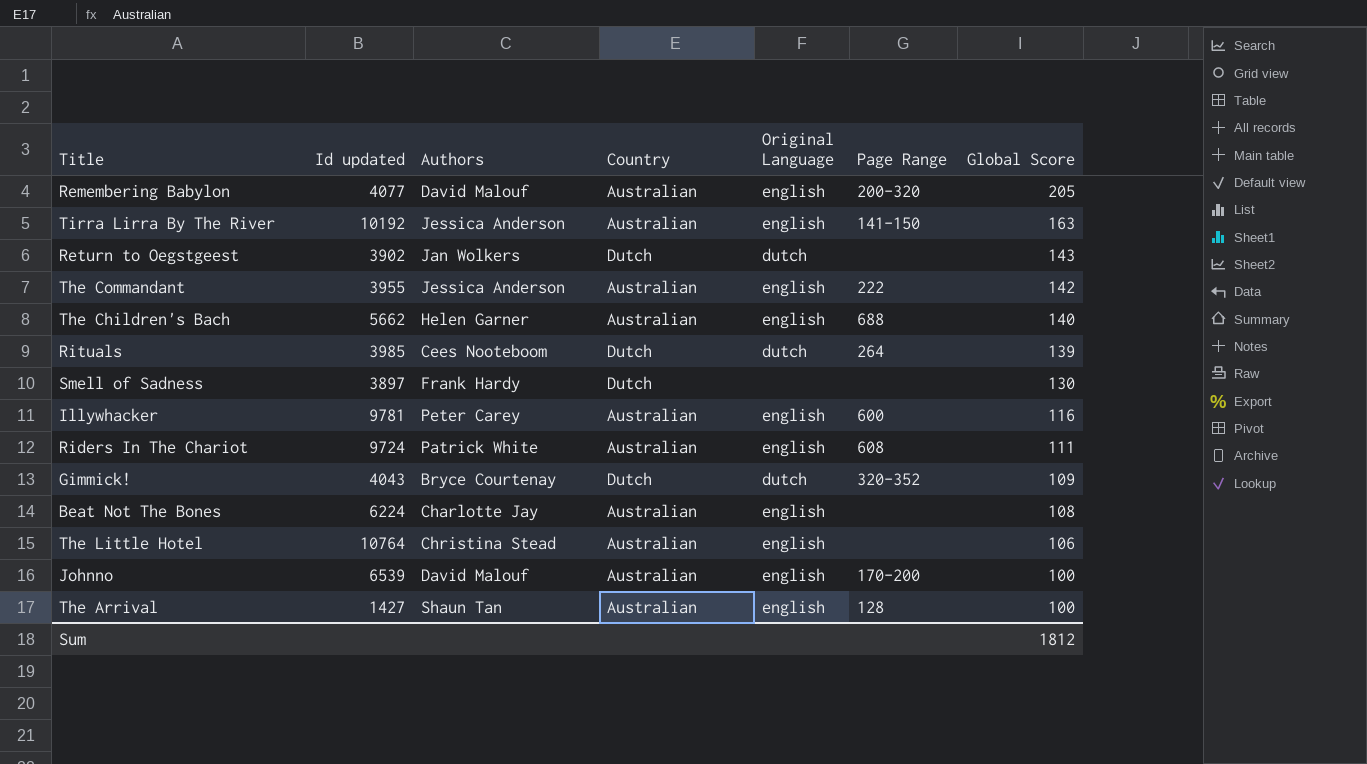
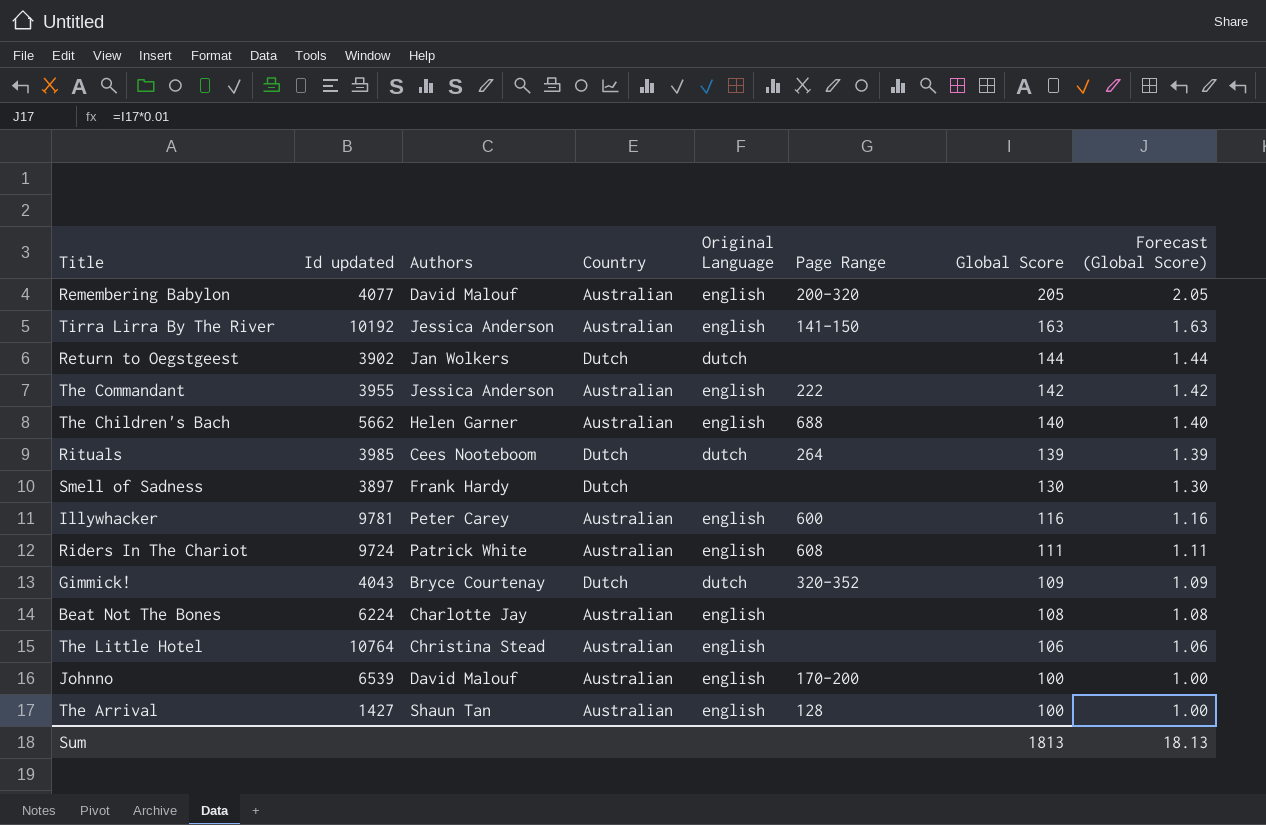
column Forecast (Global Score) | formula: none -> [Global Score] * 0.01
Return to Oegstgeest | Global Score: 143 -> 144
Sum | Global Score: 1812 -> 1813

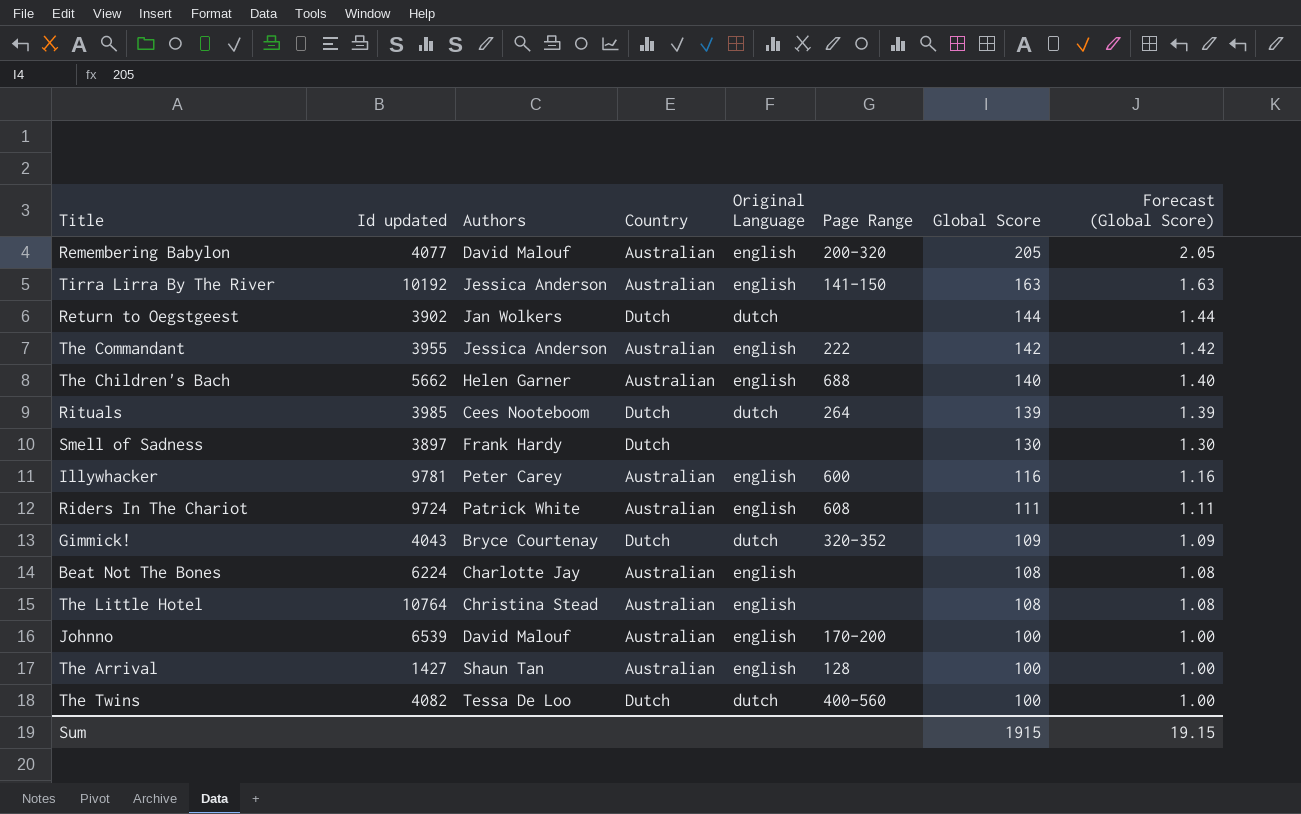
The Little Hotel | Global Score: 106 -> 108
The Little Hotel | Forecast (Global Score): 1.06 -> 1.08
row The Twins: none -> 4082 | Tessa De Loo | Dutch | dutch | 400-560 | 100 | 1.00
Sum | Global Score: 1813 -> 1915
Sum | Forecast (Global Score): 18.13 -> 19.15

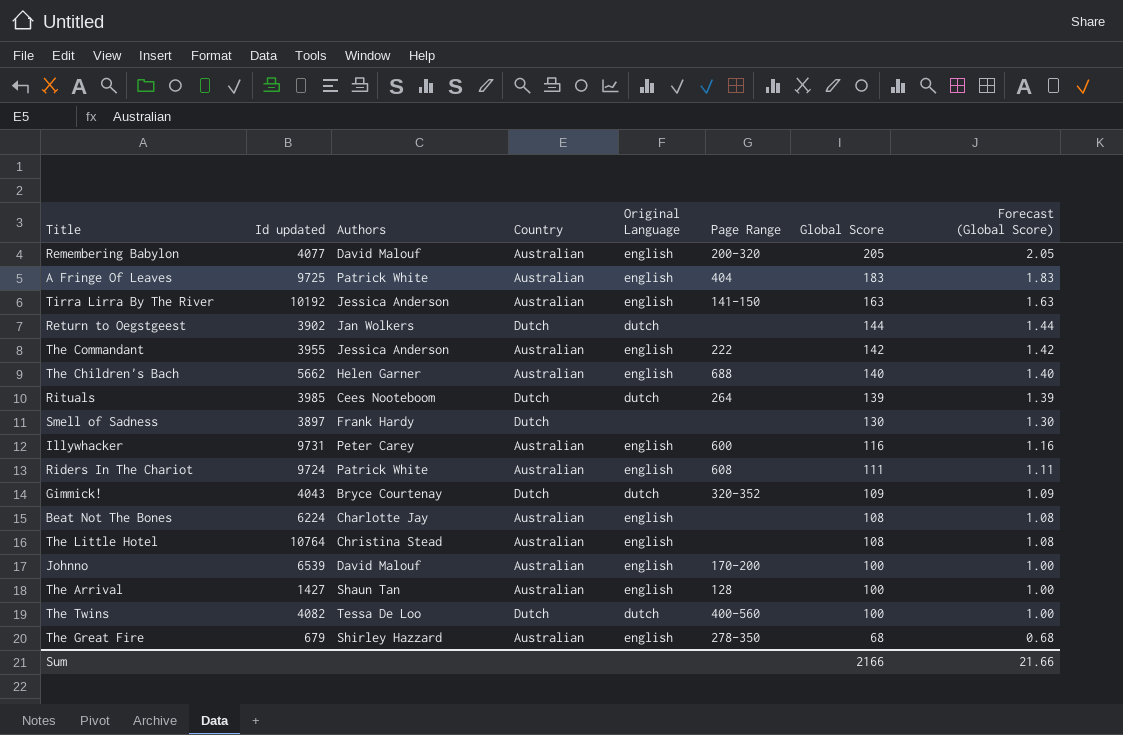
row A Fringe Of Leaves: none -> 9725 | Patrick White | Australian | english | 404 | 183 | 1.83
Illywhacker | Id updated: 9781 -> 9731
row The Great Fire: none -> 679 | Shirley Hazzard | Australian | english | 278-350 | 68 | 0.68
Sum | Global Score: 1915 -> 2166
Sum | Forecast (Global Score): 19.15 -> 21.66

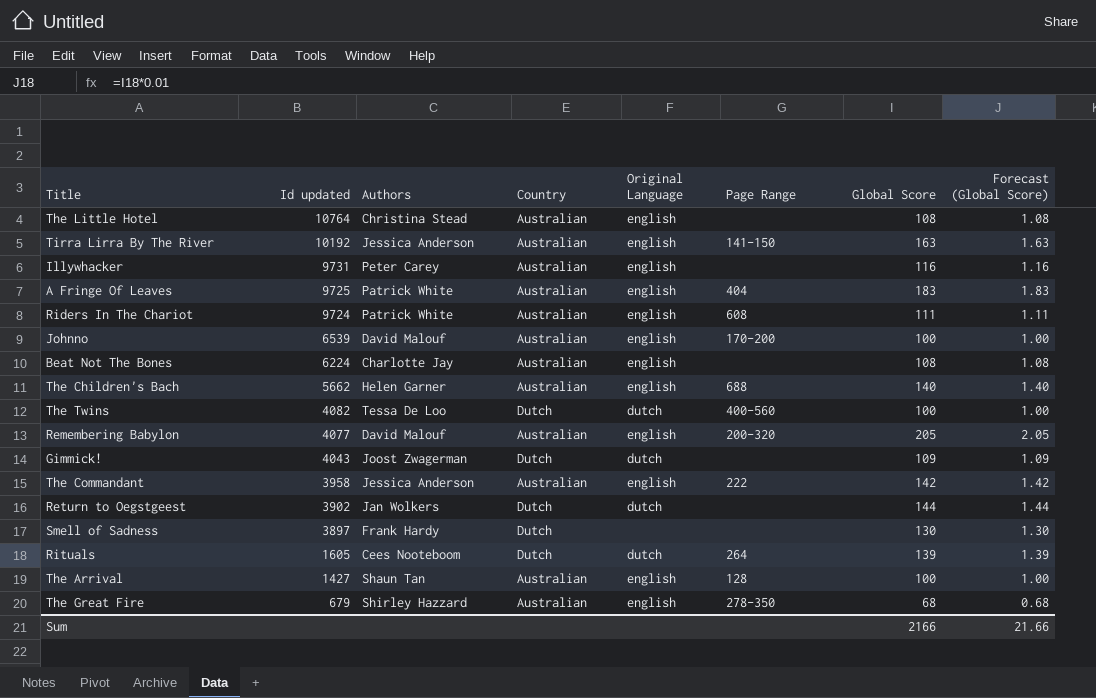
row order: Global Score descending -> Id updated descending
Illywhacker | Page Range: 600 -> none
Gimmick! | Authors: Bryce Courtenay -> Joost Zwagerman
Gimmick! | Page Range: 320-352 -> none
The Commandant | Id updated: 3955 -> 3958
Rituals | Id updated: 3985 -> 1605

